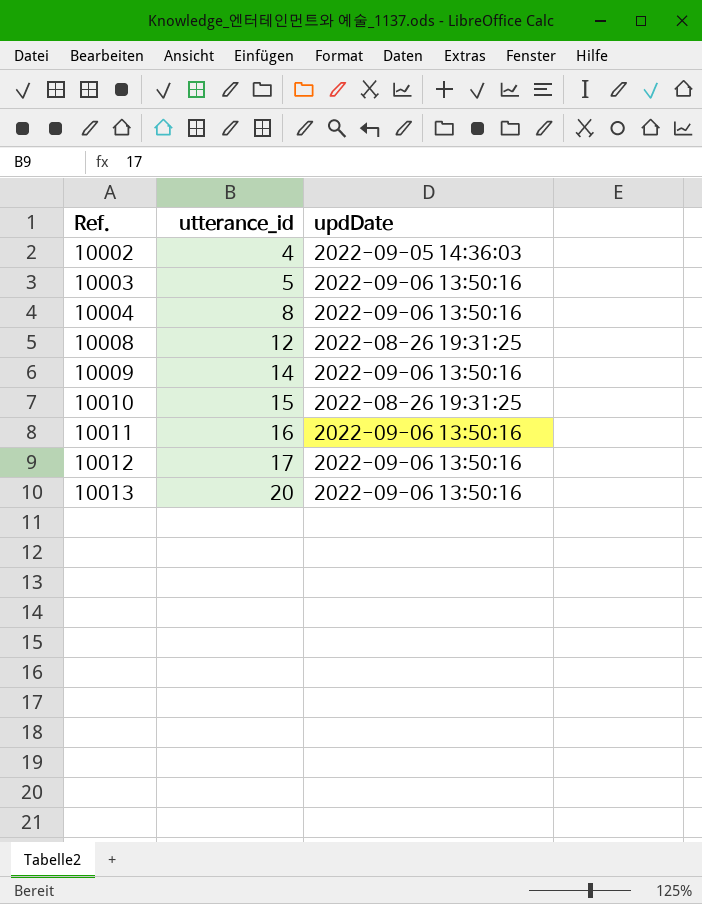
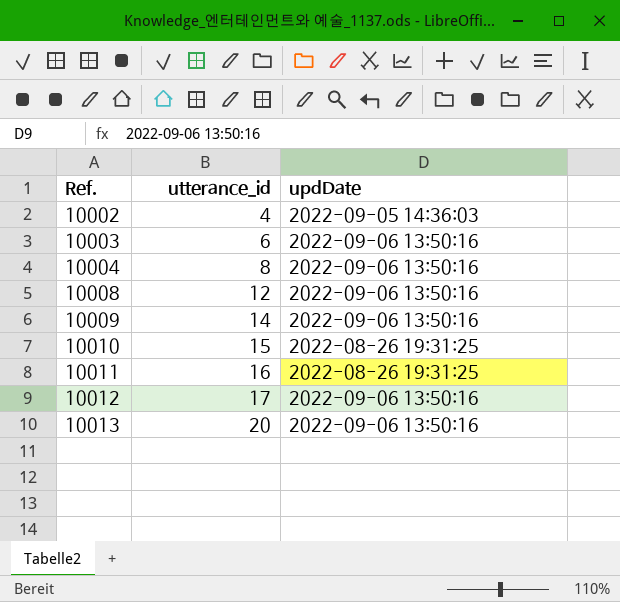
10003 | utterance_id: 5 -> 6
10008 | updDate: 2022-08-26 19:31:25 -> 2022-09-06 13:50:16
10011 | updDate: 2022-09-06 13:50:16 -> 2022-08-26 19:31:25

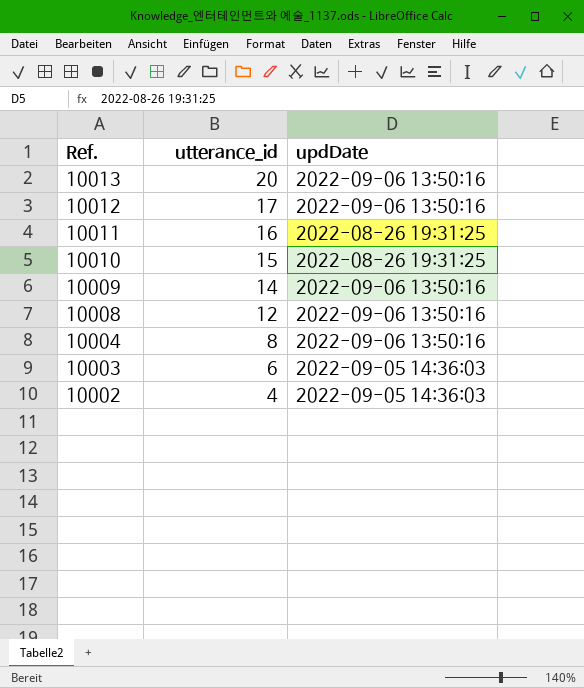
row order: Ref. ascending -> Ref. descending
10003 | updDate: 2022-09-06 13:50:16 -> 2022-09-05 14:36:03

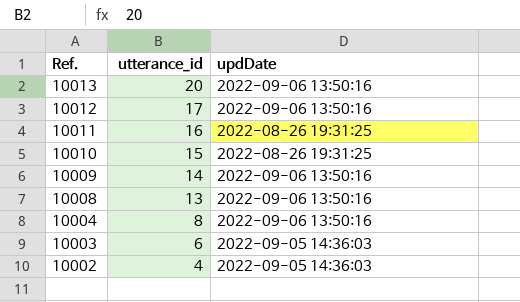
10008 | utterance_id: 12 -> 13

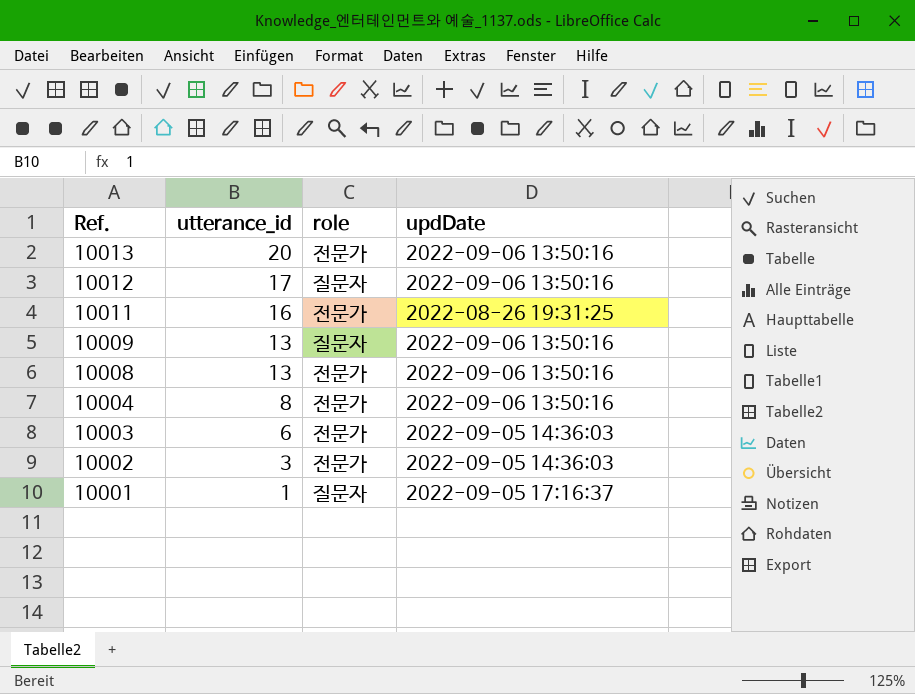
column role | position: none -> 3
row 10010: 15 | 2022-08-26 19:31:25 -> none
10009 | utterance_id: 14 -> 13
10002 | utterance_id: 4 -> 3
row 10001: none -> 1 | 질문자 | 2022-09-05 17:16:37

